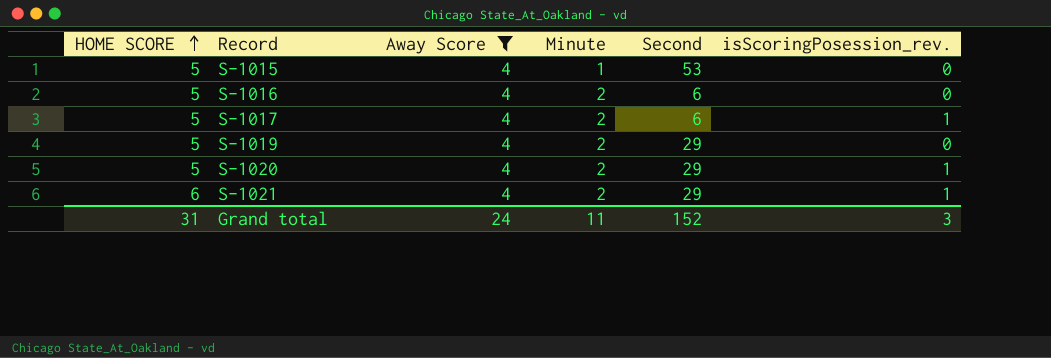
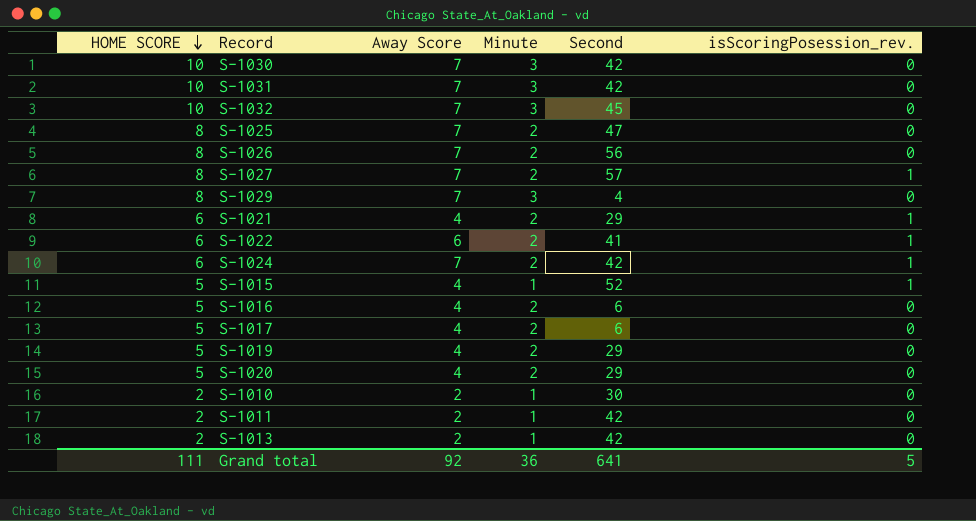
filter: Away Score = 4 -> none
row order: HOME SCORE ascending -> HOME SCORE descending
S-1015 | Second: 53 -> 52
S-1015 | isScoringPosession_rev.: 0 -> 1
S-1017 | isScoringPosession_rev.: 1 -> 0
S-1020 | isScoringPosession_rev.: 1 -> 0
Grand total | HOME SCORE: 31 -> 111
Grand total | Away Score: 24 -> 92
Grand total | Minute: 11 -> 36
Grand total | Second: 152 -> 641
Grand total | isScoringPosession_rev.: 3 -> 5

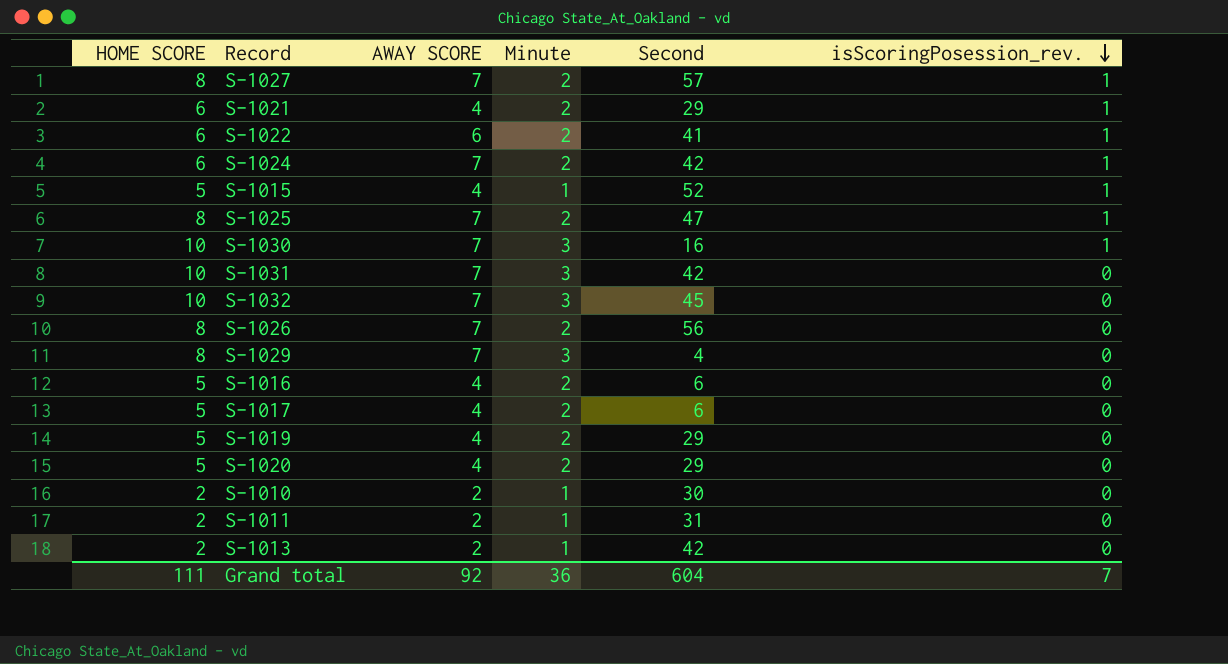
row order: HOME SCORE descending -> isScoringPosession_rev. descending
column name: Away Score -> AWAY SCORE
S-1025 | isScoringPosession_rev.: 0 -> 1
S-1030 | Second: 42 -> 16
S-1030 | isScoringPosession_rev.: 0 -> 1
S-1011 | Second: 42 -> 31
Grand total | Second: 641 -> 604
Grand total | isScoringPosession_rev.: 5 -> 7

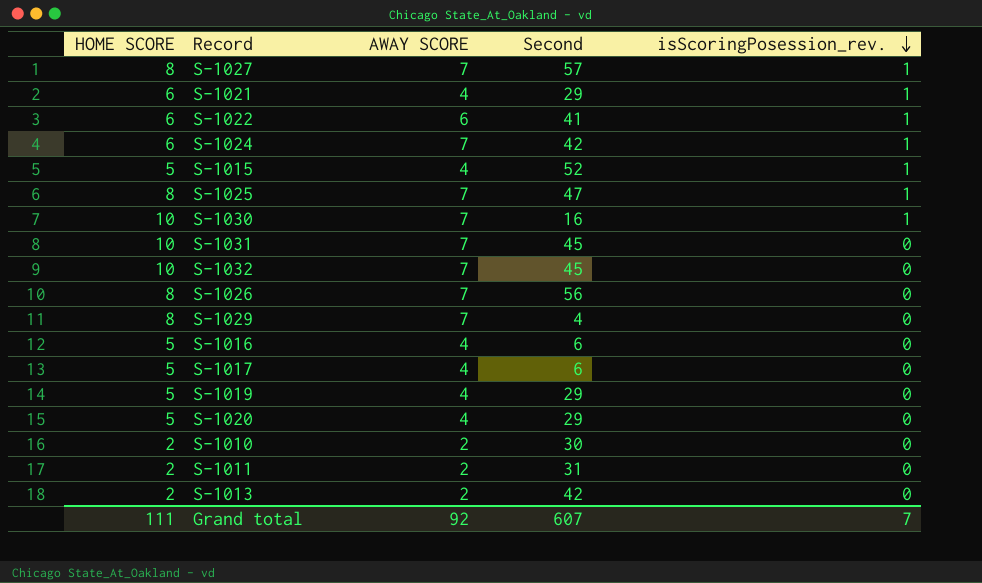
column Minute | position: 4 -> none
S-1031 | Second: 42 -> 45
Grand total | Second: 604 -> 607

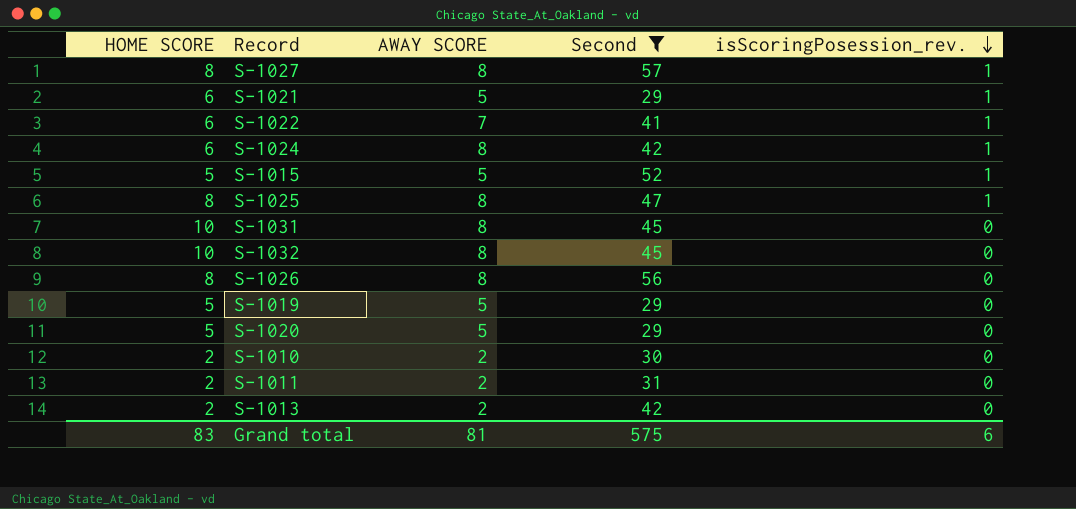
filter: none -> Second >= 29
S-1027 | AWAY SCORE: 7 -> 8
S-1021 | AWAY SCORE: 4 -> 5
S-1022 | AWAY SCORE: 6 -> 7
S-1024 | AWAY SCORE: 7 -> 8
S-1015 | AWAY SCORE: 4 -> 5
S-1025 | AWAY SCORE: 7 -> 8
S-1031 | AWAY SCORE: 7 -> 8
S-1032 | AWAY SCORE: 7 -> 8
S-1026 | AWAY SCORE: 7 -> 8
S-1019 | AWAY SCORE: 4 -> 5
S-1020 | AWAY SCORE: 4 -> 5
Grand total | HOME SCORE: 111 -> 83
Grand total | AWAY SCORE: 92 -> 81
Grand total | Second: 607 -> 575
Grand total | isScoringPosession_rev.: 7 -> 6

